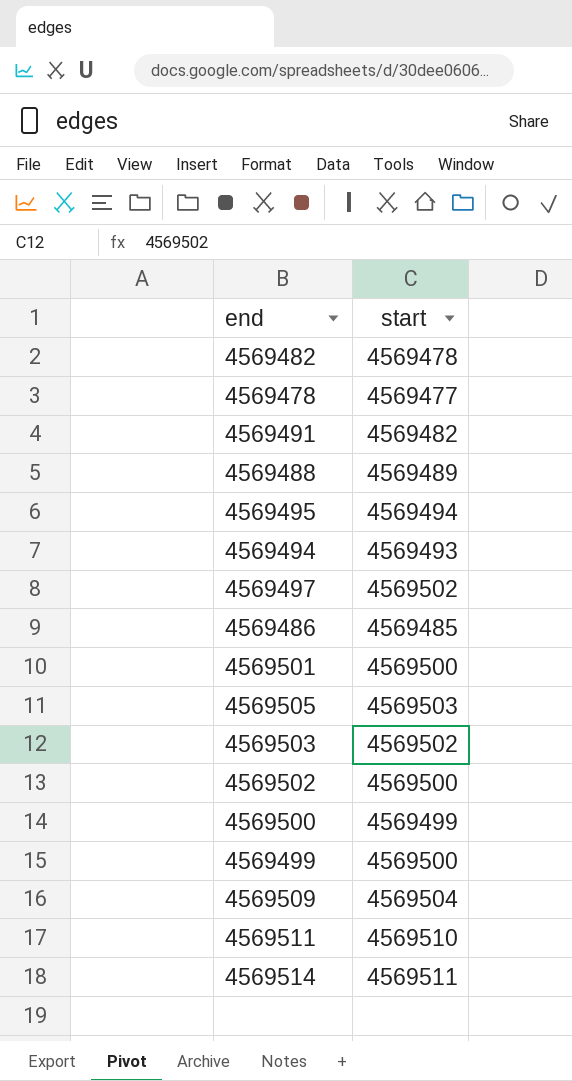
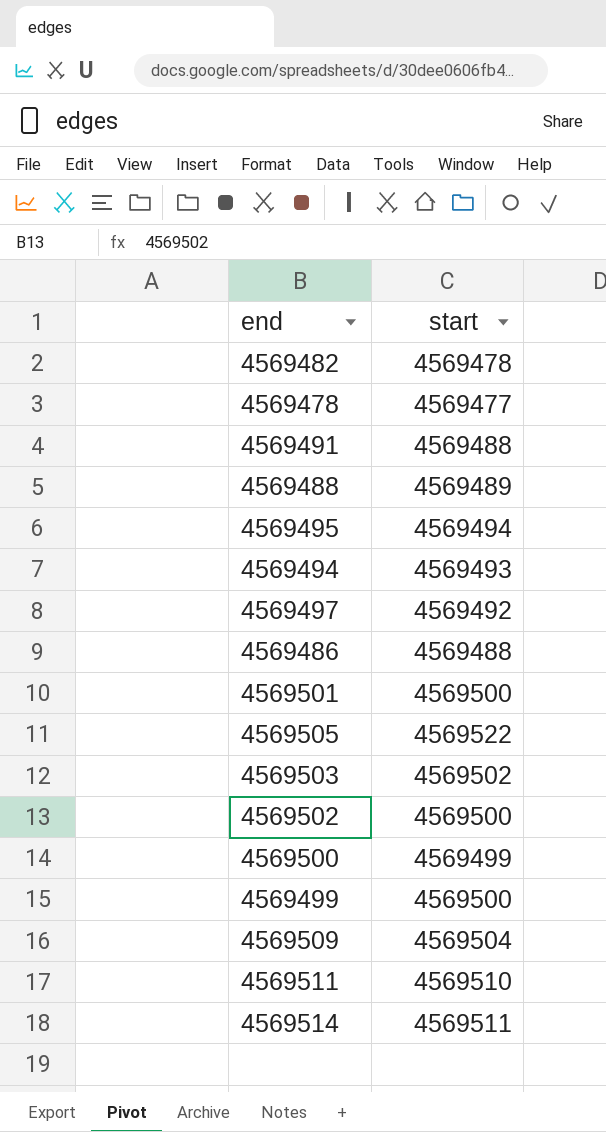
4569491 | start: 4569482 -> 4569488
4569497 | start: 4569502 -> 4569492
4569486 | start: 4569485 -> 4569488
4569505 | start: 4569503 -> 4569522

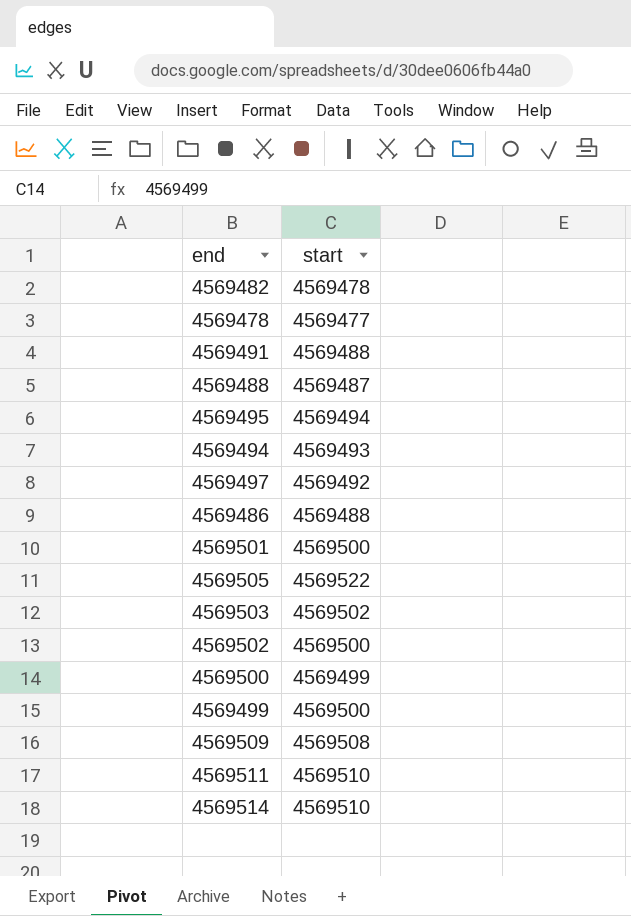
4569488 | start: 4569489 -> 4569487
4569509 | start: 4569504 -> 4569508
4569514 | start: 4569511 -> 4569510

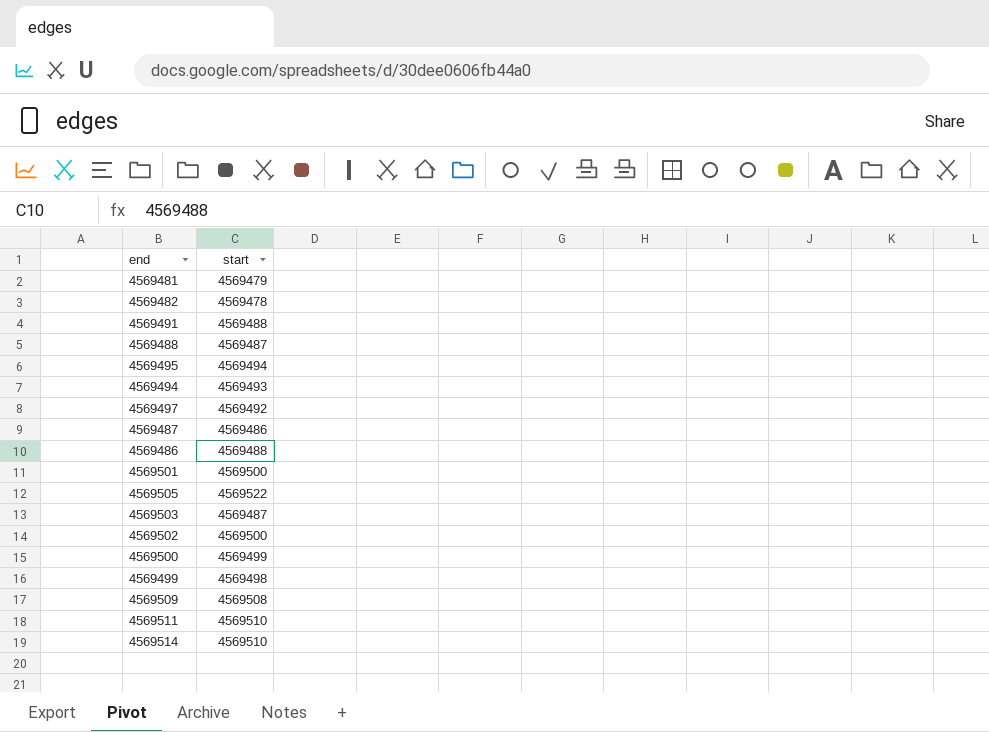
row 4569478: 4569477 -> none
row 4569481: none -> 4569479
row 4569487: none -> 4569486
4569503 | start: 4569502 -> 4569487
4569499 | start: 4569500 -> 4569498

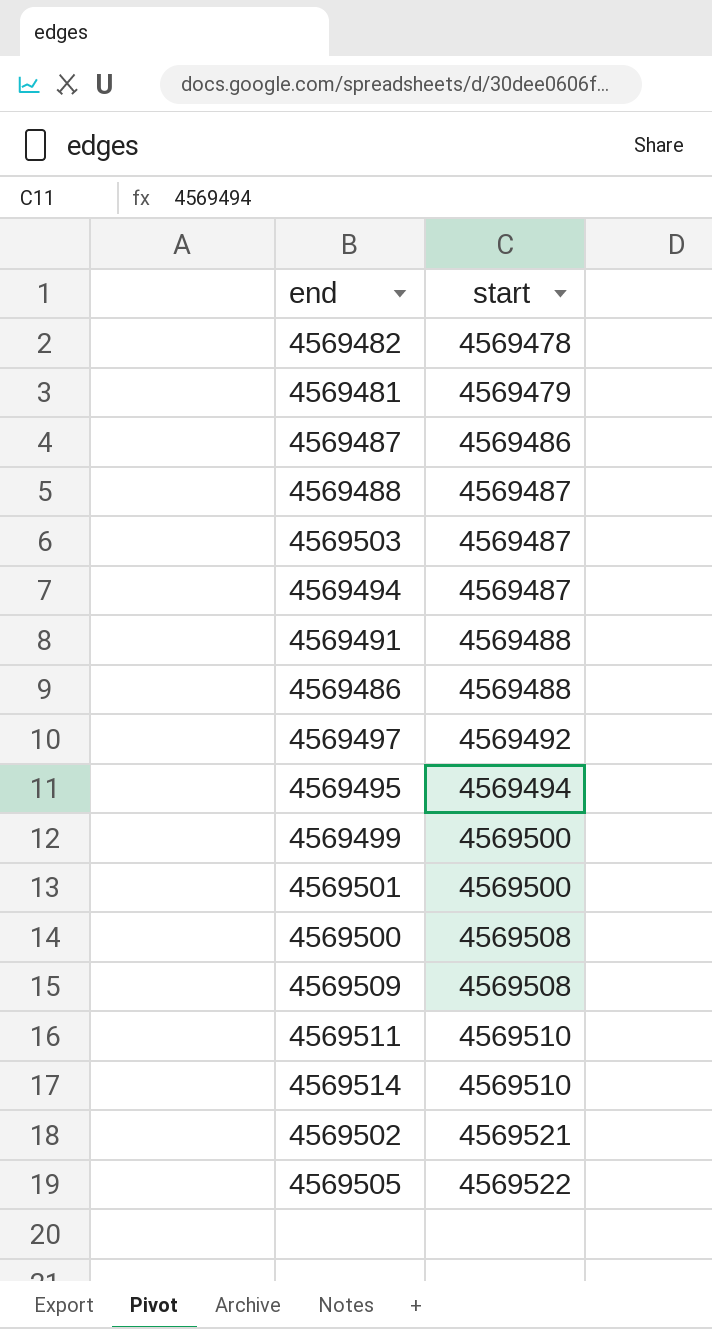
row order: none -> start ascending
4569494 | start: 4569493 -> 4569487
4569499 | start: 4569498 -> 4569500
4569500 | start: 4569499 -> 4569508
4569502 | start: 4569500 -> 4569521

